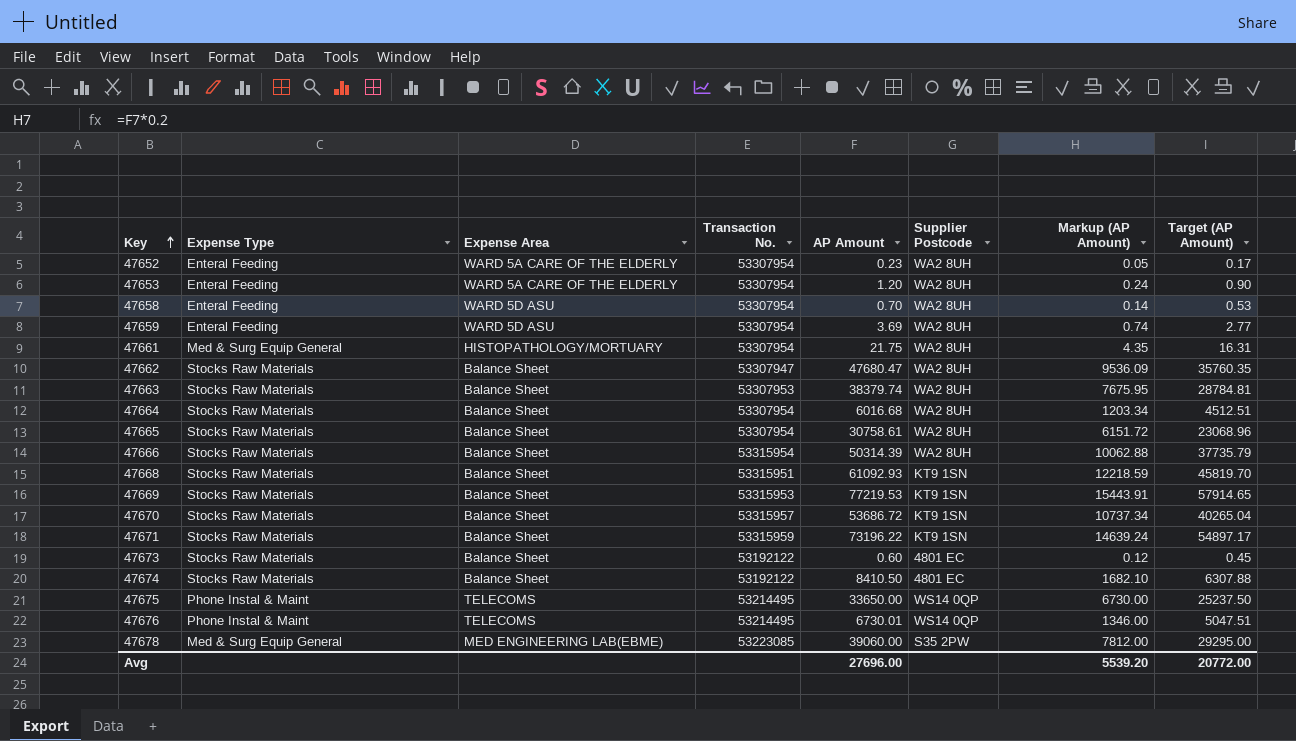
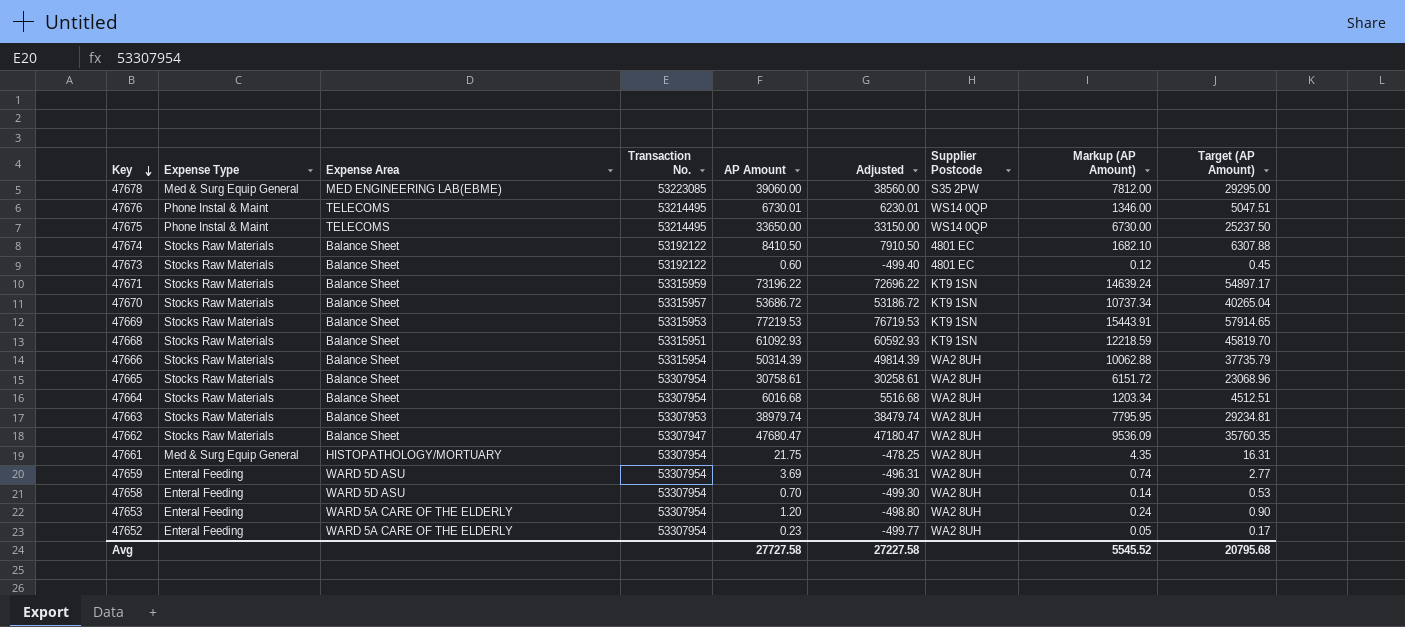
row order: Key ascending -> Key descending
column Adjusted | formula: none -> [AP Amount] - 500
47663 | AP Amount: 38379.74 -> 38979.74
47663 | Markup (AP Amount): 7675.95 -> 7795.95
47663 | Target (AP Amount): 28784.81 -> 29234.81
Avg | AP Amount: 27696.00 -> 27727.58
Avg | Markup (AP Amount): 5539.20 -> 5545.52
Avg | Target (AP Amount): 20772.00 -> 20795.68

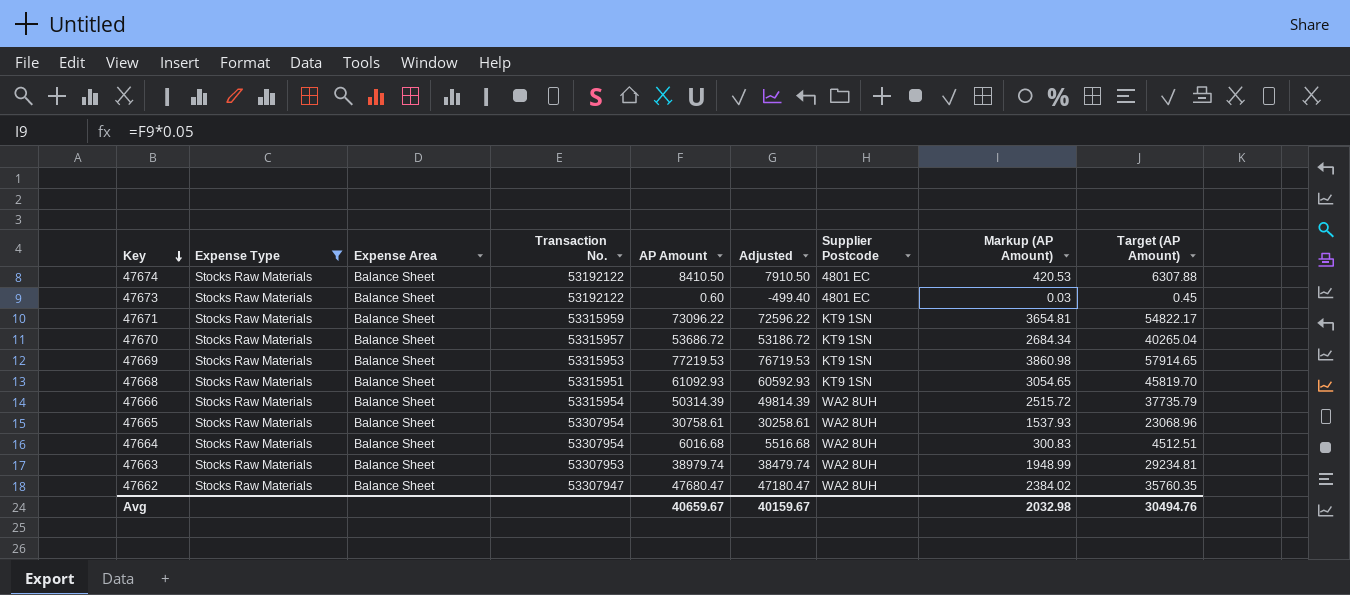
filter: none -> Expense Type = Stocks Raw Materials
column Markup (AP Amount) | formula: [AP Amount] * 0.2 -> [AP Amount] * 0.05
47671 | AP Amount: 73196.22 -> 73096.22
47671 | Adjusted: 72696.22 -> 72596.22
47671 | Target (AP Amount): 54897.17 -> 54822.17
Avg | AP Amount: 27727.58 -> 40659.67
Avg | Adjusted: 27227.58 -> 40159.67
Avg | Markup (AP Amount): 5545.52 -> 2032.98
Avg | Target (AP Amount): 20795.68 -> 30494.76

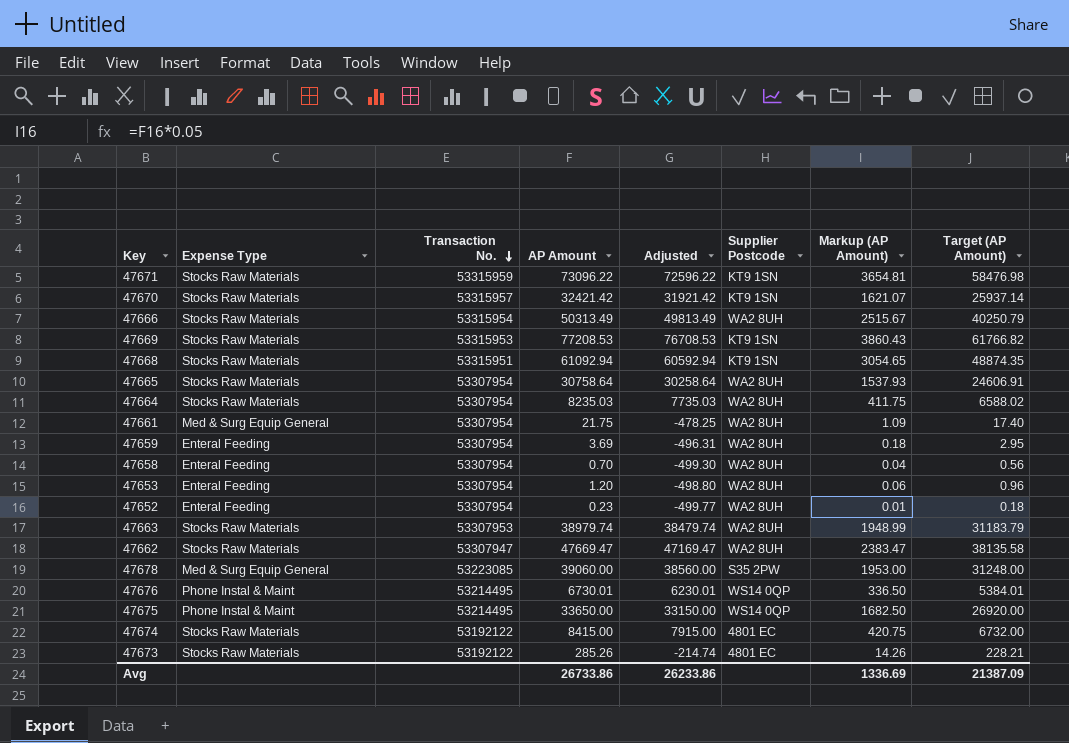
filter: Expense Type = Stocks Raw Materials -> none
row order: Key descending -> Transaction No. descending
column Expense Area | position: 3 -> none
column Target (AP Amount) | formula: [AP Amount] * 0.75 -> [AP Amount] * 0.8
47670 | AP Amount: 53686.72 -> 32421.42
47670 | Adjusted: 53186.72 -> 31921.42
47670 | Markup (AP Amount): 2684.34 -> 1621.07
47666 | AP Amount: 50314.39 -> 50313.49
47666 | Adjusted: 49814.39 -> 49813.49
47666 | Markup (AP Amount): 2515.72 -> 2515.67
47669 | AP Amount: 77219.53 -> 77208.53
47669 | Adjusted: 76719.53 -> 76708.53
47669 | Markup (AP Amount): 3860.98 -> 3860.43
47668 | AP Amount: 61092.93 -> 61092.94
47668 | Adjusted: 60592.93 -> 60592.94
47665 | AP Amount: 30758.61 -> 30758.64
47665 | Adjusted: 30258.61 -> 30258.64
47664 | AP Amount: 6016.68 -> 8235.03
47664 | Adjusted: 5516.68 -> 7735.03
47664 | Markup (AP Amount): 300.83 -> 411.75
47662 | AP Amount: 47680.47 -> 47669.47
47662 | Adjusted: 47180.47 -> 47169.47
47662 | Markup (AP Amount): 2384.02 -> 2383.47
47674 | AP Amount: 8410.50 -> 8415.00
47674 | Adjusted: 7910.50 -> 7915.00
47674 | Markup (AP Amount): 420.53 -> 420.75
47673 | AP Amount: 0.60 -> 285.26
47673 | Adjusted: -499.40 -> -214.74
47673 | Markup (AP Amount): 0.03 -> 14.26
Avg | AP Amount: 40659.67 -> 26733.86
Avg | Adjusted: 40159.67 -> 26233.86
Avg | Markup (AP Amount): 2032.98 -> 1336.69
Avg | Target (AP Amount): 30494.76 -> 21387.09

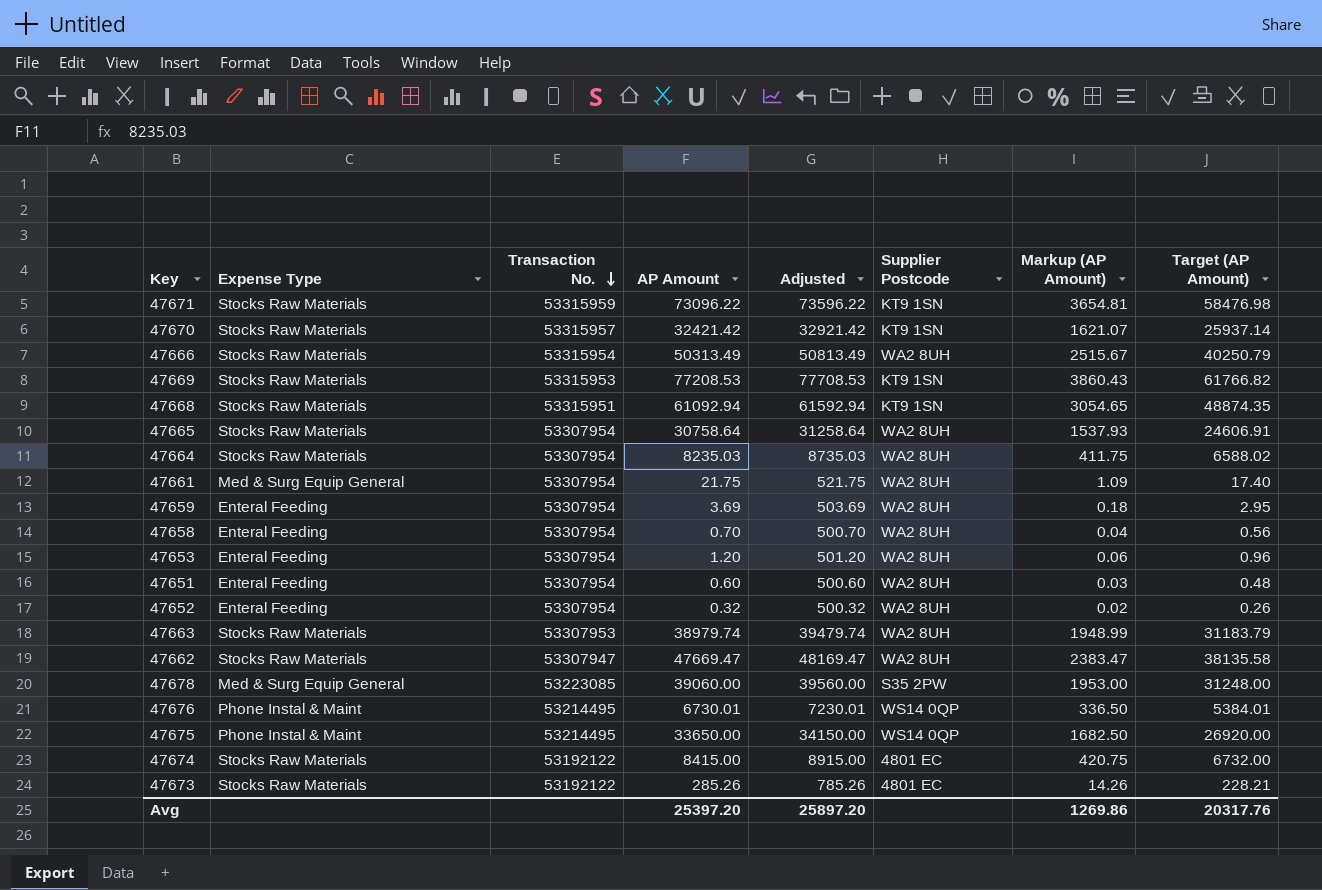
column Adjusted | formula: [AP Amount] - 500 -> [AP Amount] + 500
row 47651: none -> Enteral Feeding | 53307954 | 0.60 | 500.60 | WA2 8UH | 0.03 | 0.48
47652 | AP Amount: 0.23 -> 0.32
47652 | Markup (AP Amount): 0.01 -> 0.02
47652 | Target (AP Amount): 0.18 -> 0.26
Avg | AP Amount: 26733.86 -> 25397.20
Avg | Adjusted: 26233.86 -> 25897.20
Avg | Markup (AP Amount): 1336.69 -> 1269.86
Avg | Target (AP Amount): 21387.09 -> 20317.76

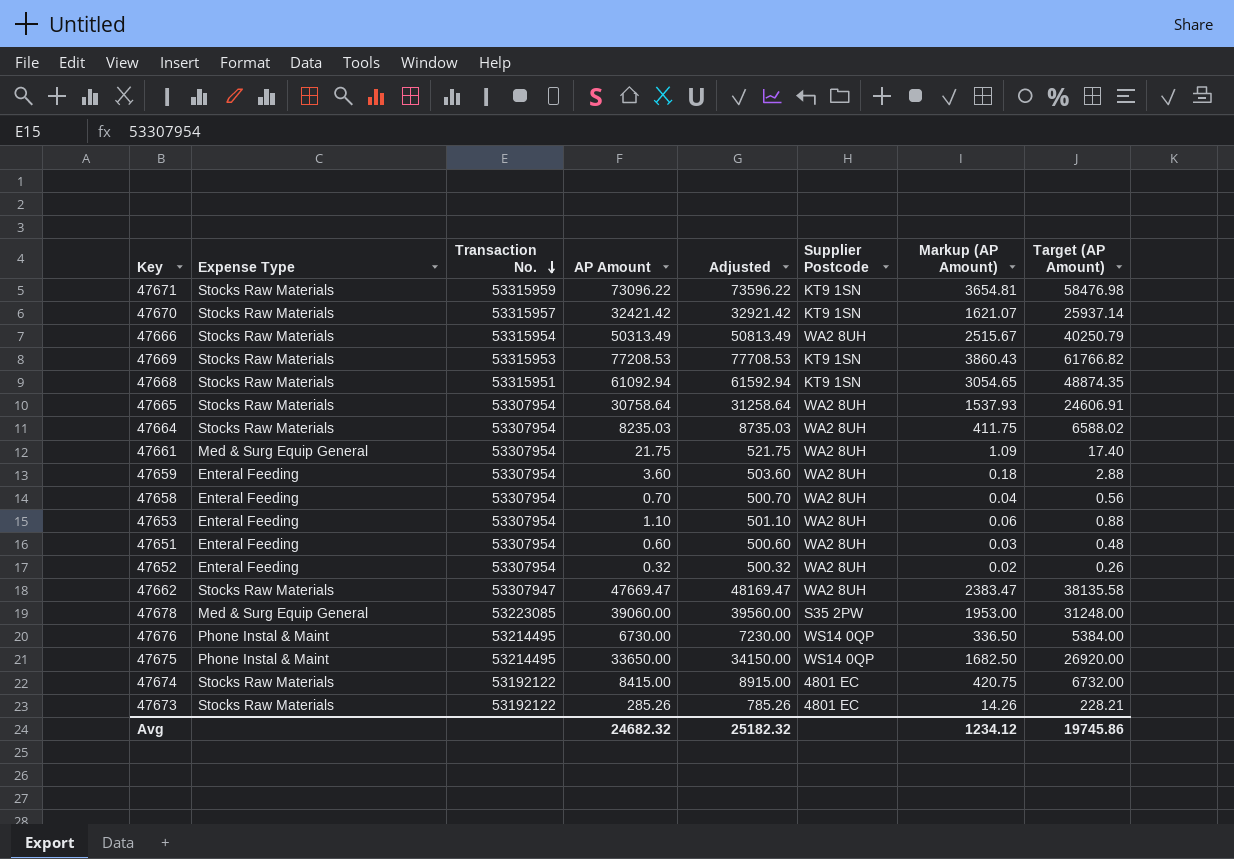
row 47663: Stocks Raw Materials | 53307953 | 38979.74 | 39479.74 | WA2 8UH | 1948.99 | 31183.79 -> none
47659 | AP Amount: 3.69 -> 3.60
47659 | Adjusted: 503.69 -> 503.60
47659 | Target (AP Amount): 2.95 -> 2.88
47653 | AP Amount: 1.20 -> 1.10
47653 | Adjusted: 501.20 -> 501.10
47653 | Target (AP Amount): 0.96 -> 0.88
47676 | AP Amount: 6730.01 -> 6730.00
47676 | Adjusted: 7230.01 -> 7230.00
47676 | Target (AP Amount): 5384.01 -> 5384.00
Avg | AP Amount: 25397.20 -> 24682.32
Avg | Adjusted: 25897.20 -> 25182.32
Avg | Markup (AP Amount): 1269.86 -> 1234.12
Avg | Target (AP Amount): 20317.76 -> 19745.86

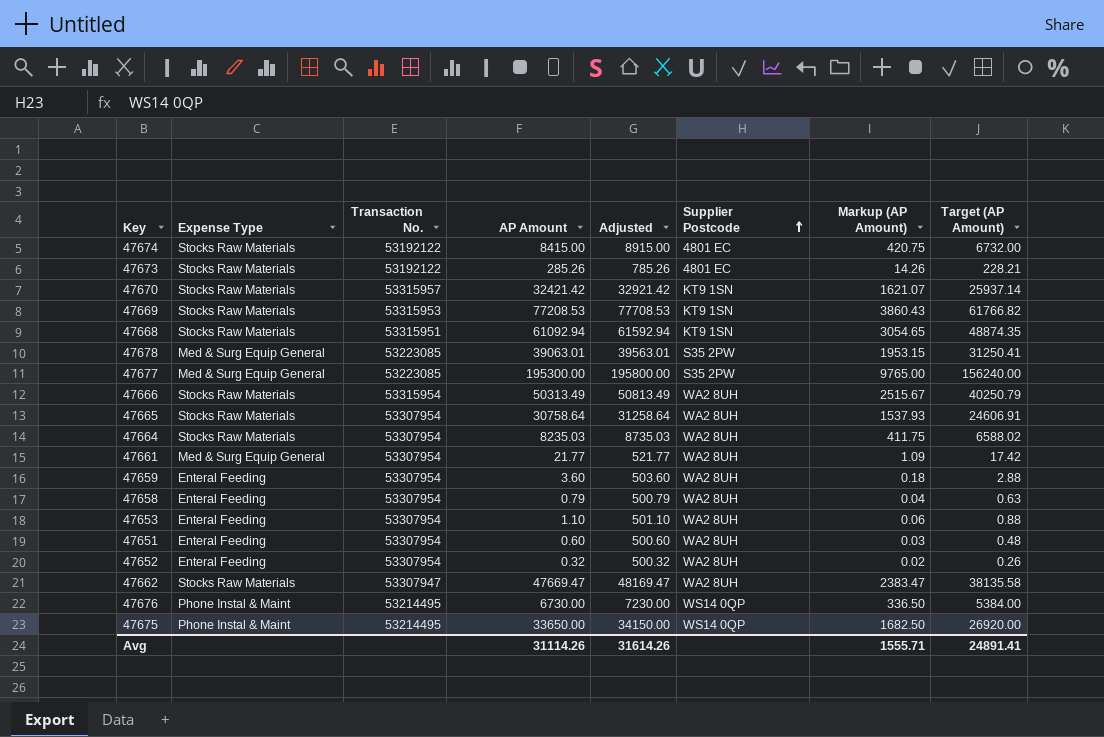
row order: Transaction No. descending -> Supplier Postcode ascending
row 47671: Stocks Raw Materials | 53315959 | 73096.22 | 73596.22 | KT9 1SN | 3654.81 | 58476.98 -> none
47678 | AP Amount: 39060.00 -> 39063.01
47678 | Adjusted: 39560.00 -> 39563.01
47678 | Markup (AP Amount): 1953.00 -> 1953.15
47678 | Target (AP Amount): 31248.00 -> 31250.41
row 47677: none -> Med & Surg Equip General | 53223085 | 195300.00 | 195800.00 | S35 2PW | 9765.00 | 156240.00
47661 | AP Amount: 21.75 -> 21.77
47661 | Adjusted: 521.75 -> 521.77
47661 | Target (AP Amount): 17.40 -> 17.42
47658 | AP Amount: 0.70 -> 0.79
47658 | Adjusted: 500.70 -> 500.79
47658 | Target (AP Amount): 0.56 -> 0.63
Avg | AP Amount: 24682.32 -> 31114.26
Avg | Adjusted: 25182.32 -> 31614.26
Avg | Markup (AP Amount): 1234.12 -> 1555.71
Avg | Target (AP Amount): 19745.86 -> 24891.41

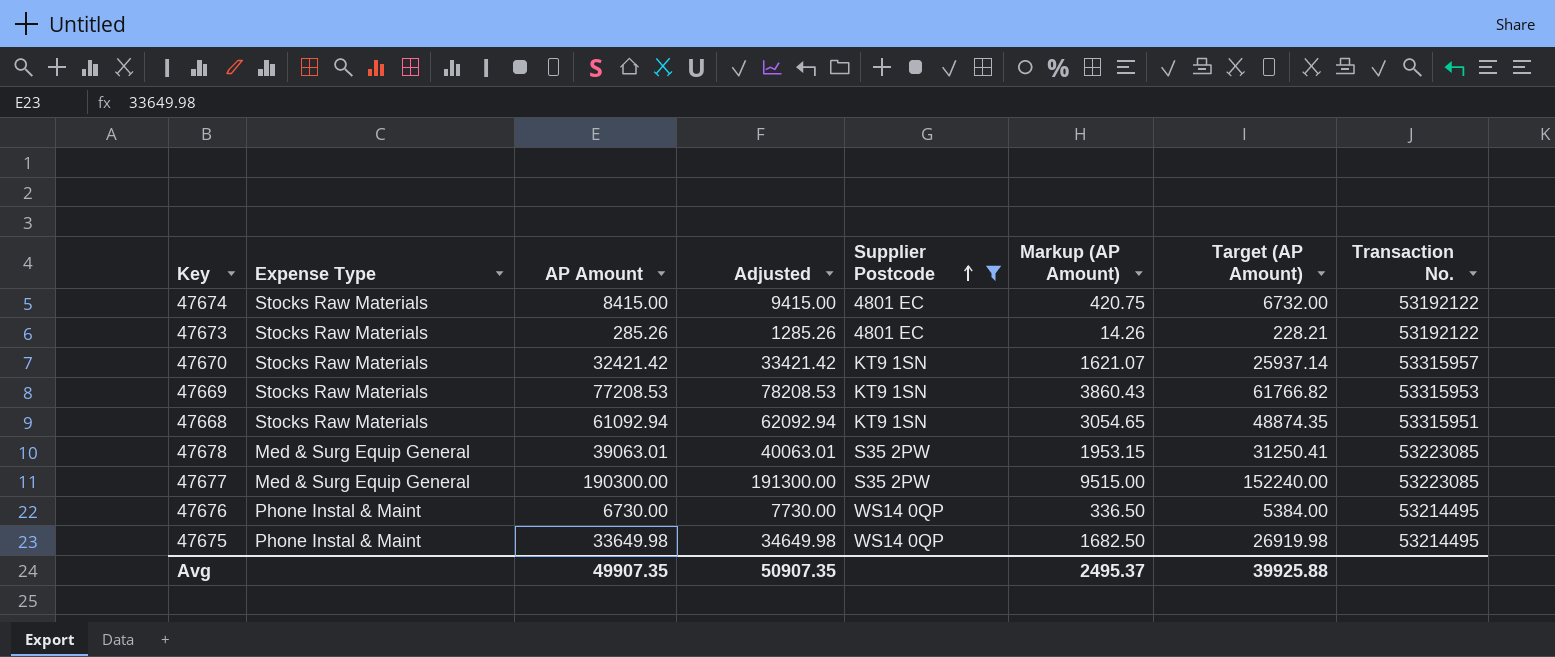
filter: none -> Supplier Postcode != WA2 8UH
column Adjusted | formula: [AP Amount] + 500 -> [AP Amount] + 1000
column Transaction No. | position: 3 -> 8
47677 | AP Amount: 195300.00 -> 190300.00
47677 | Markup (AP Amount): 9765.00 -> 9515.00
47677 | Target (AP Amount): 156240.00 -> 152240.00
47675 | AP Amount: 33650.00 -> 33649.98
47675 | Target (AP Amount): 26920.00 -> 26919.98
Avg | AP Amount: 31114.26 -> 49907.35
Avg | Adjusted: 31614.26 -> 50907.35
Avg | Markup (AP Amount): 1555.71 -> 2495.37
Avg | Target (AP Amount): 24891.41 -> 39925.88

